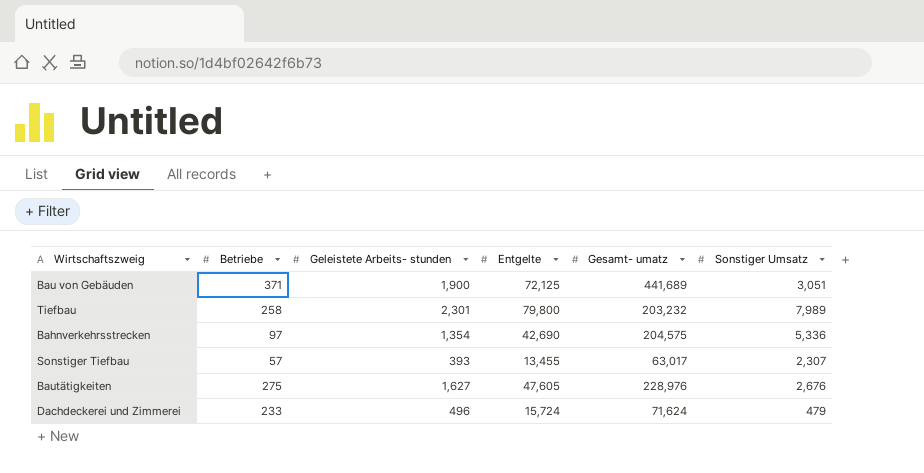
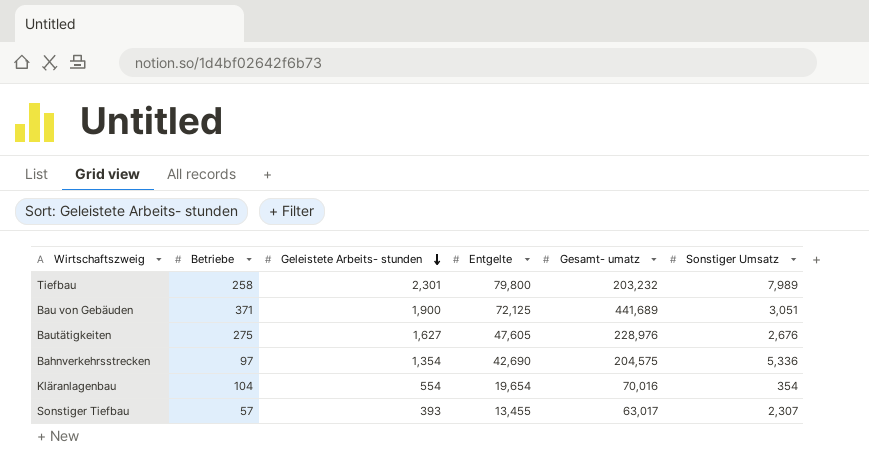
row order: none -> Geleistete Arbeits- stunden descending
row Dachdeckerei und Zimmerei: 233 | 496 | 15,724 | 71,624 | 479 -> none
row Kläranlagenbau: none -> 104 | 554 | 19,654 | 70,016 | 354

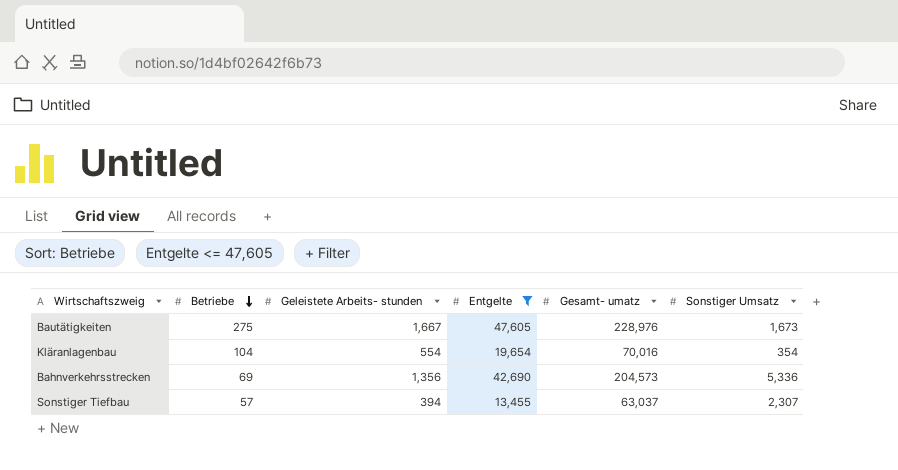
filter: none -> Entgelte <= 47,605
row order: Geleistete Arbeits- stunden descending -> Betriebe descending
Bautätigkeiten | Geleistete Arbeits- stunden: 1,627 -> 1,667
Bautätigkeiten | Sonstiger Umsatz: 2,676 -> 1,673
Bahnverkehrsstrecken | Betriebe: 97 -> 69
Bahnverkehrsstrecken | Geleistete Arbeits- stunden: 1,354 -> 1,356
Bahnverkehrsstrecken | Gesamt- umatz: 204,575 -> 204,573
Sonstiger Tiefbau | Geleistete Arbeits- stunden: 393 -> 394
Sonstiger Tiefbau | Gesamt- umatz: 63,017 -> 63,037

